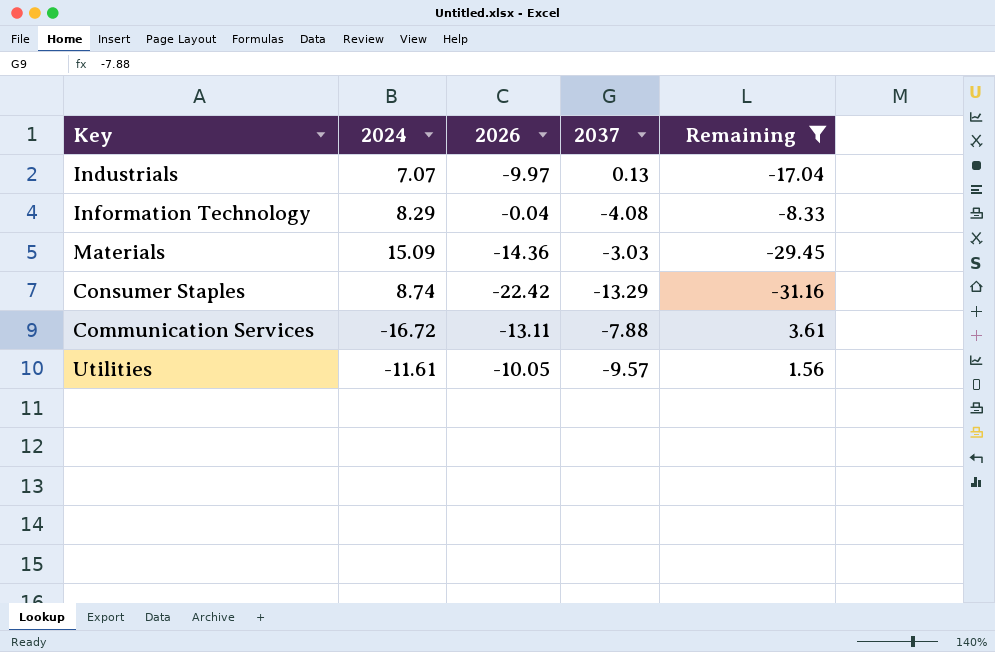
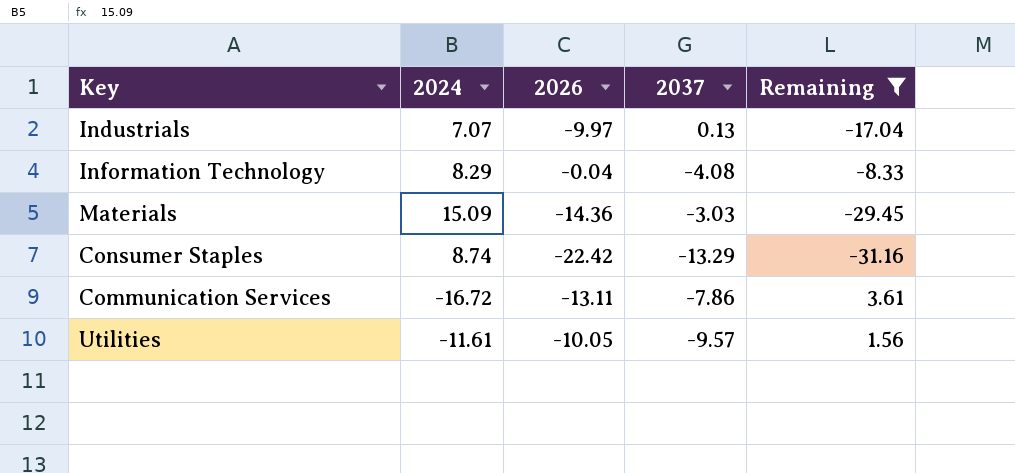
Communication Services | 2037: -7.88 -> -7.86

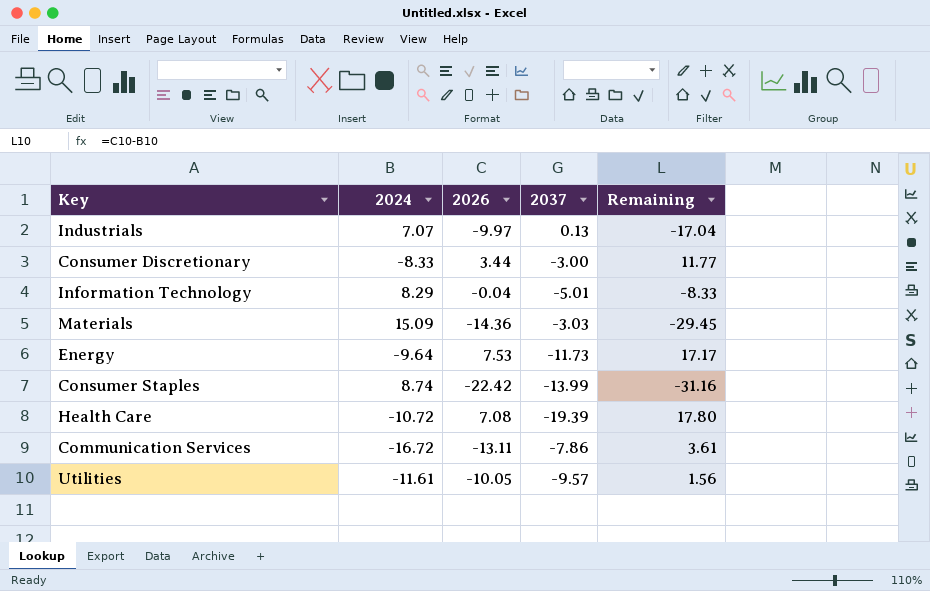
filter: Remaining <= 3.61 -> none
Information Technology | 2037: -4.08 -> -5.01
Consumer Staples | 2037: -13.29 -> -13.99

